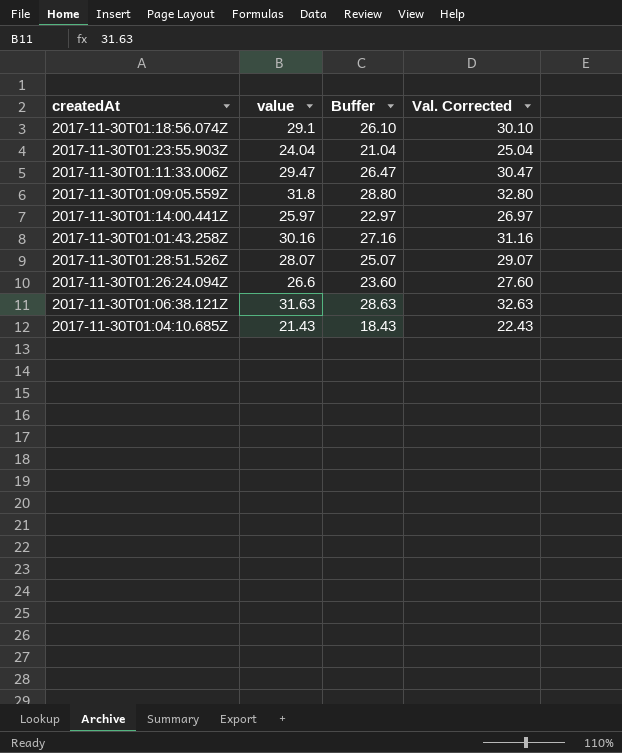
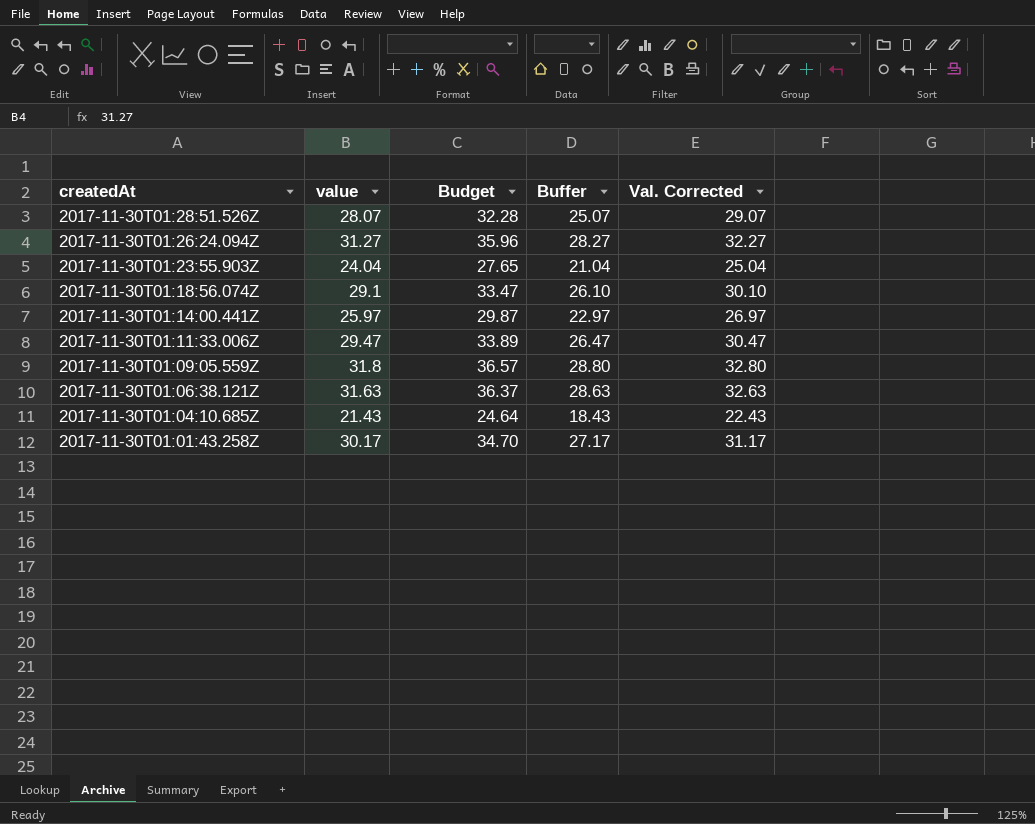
row order: none -> createdAt descending
column Budget | formula: none -> [value] * 1.15
2017-11-30T01:26:24.094Z | value: 26.6 -> 31.27
2017-11-30T01:26:24.094Z | Buffer: 23.60 -> 28.27
2017-11-30T01:26:24.094Z | Val. Corrected: 27.60 -> 32.27
2017-11-30T01:01:43.258Z | value: 30.16 -> 30.17
2017-11-30T01:01:43.258Z | Buffer: 27.16 -> 27.17
2017-11-30T01:01:43.258Z | Val. Corrected: 31.16 -> 31.17

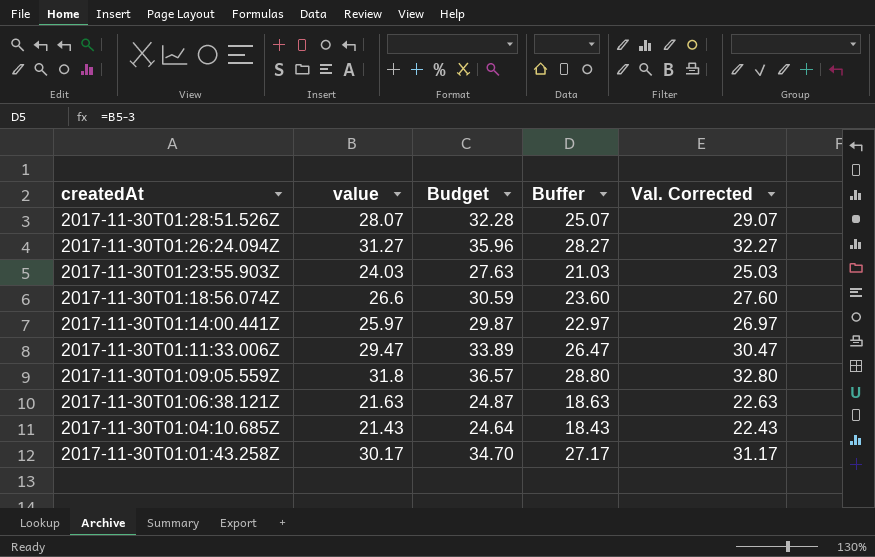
2017-11-30T01:23:55.903Z | value: 24.04 -> 24.03
2017-11-30T01:23:55.903Z | Budget: 27.65 -> 27.63
2017-11-30T01:23:55.903Z | Buffer: 21.04 -> 21.03
2017-11-30T01:23:55.903Z | Val. Corrected: 25.04 -> 25.03
2017-11-30T01:18:56.074Z | value: 29.1 -> 26.6
2017-11-30T01:18:56.074Z | Budget: 33.47 -> 30.59
2017-11-30T01:18:56.074Z | Buffer: 26.10 -> 23.60
2017-11-30T01:18:56.074Z | Val. Corrected: 30.10 -> 27.60
2017-11-30T01:06:38.121Z | value: 31.63 -> 21.63
2017-11-30T01:06:38.121Z | Budget: 36.37 -> 24.87
2017-11-30T01:06:38.121Z | Buffer: 28.63 -> 18.63
2017-11-30T01:06:38.121Z | Val. Corrected: 32.63 -> 22.63

